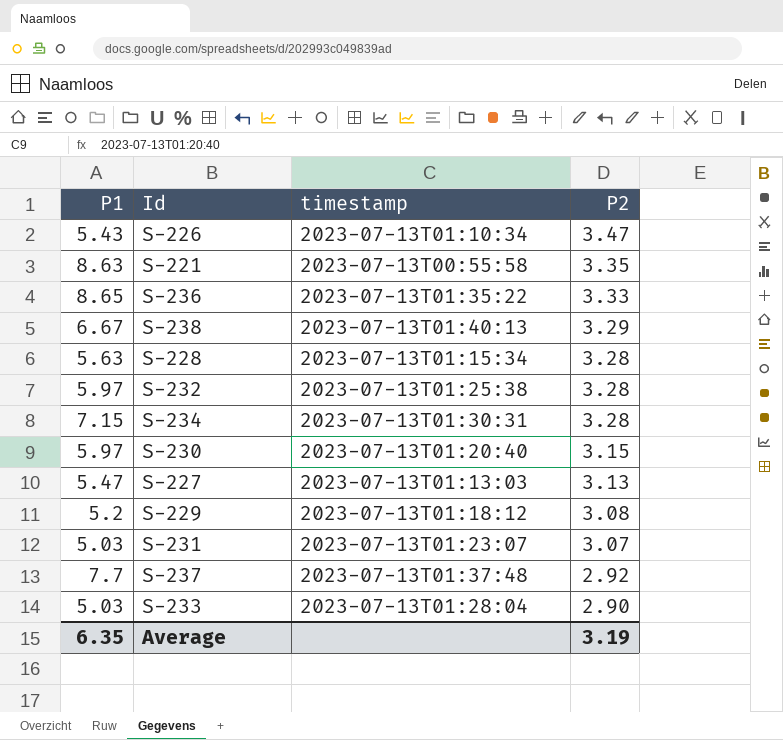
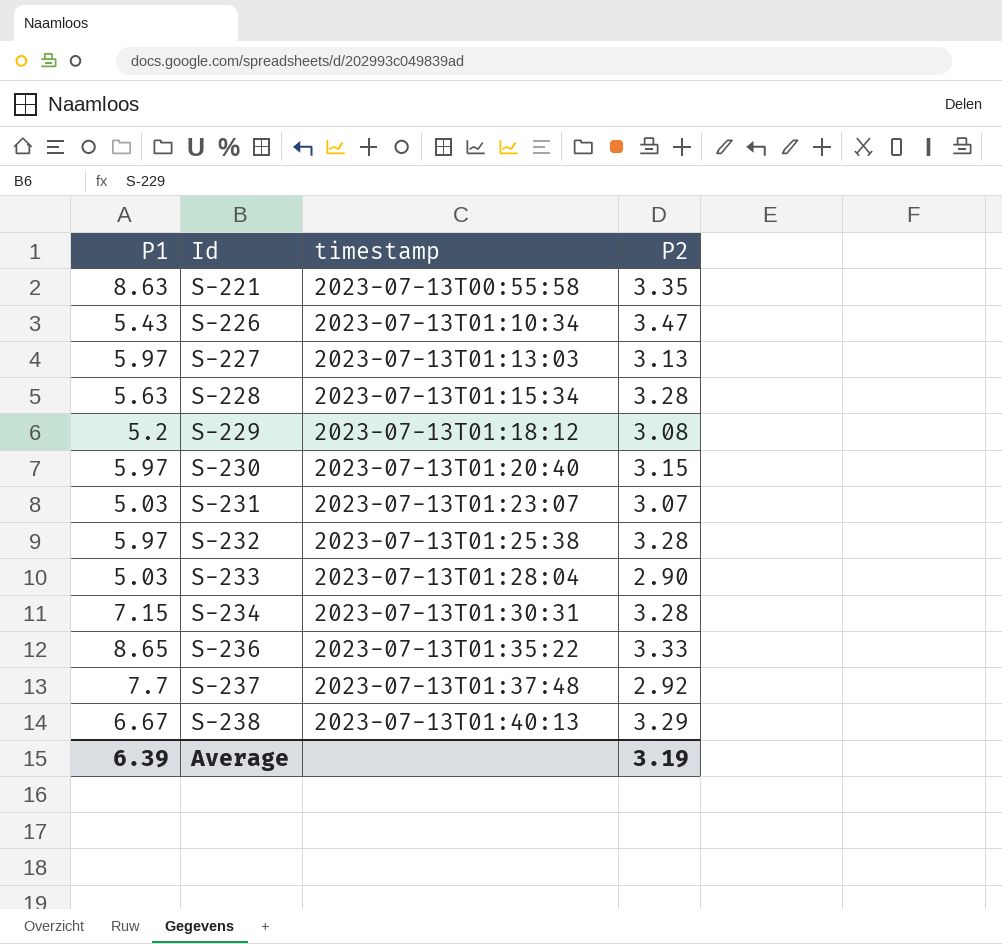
row order: P2 descending -> Id ascending
S-227 | P1: 5.47 -> 5.97
Average | P1: 6.35 -> 6.39

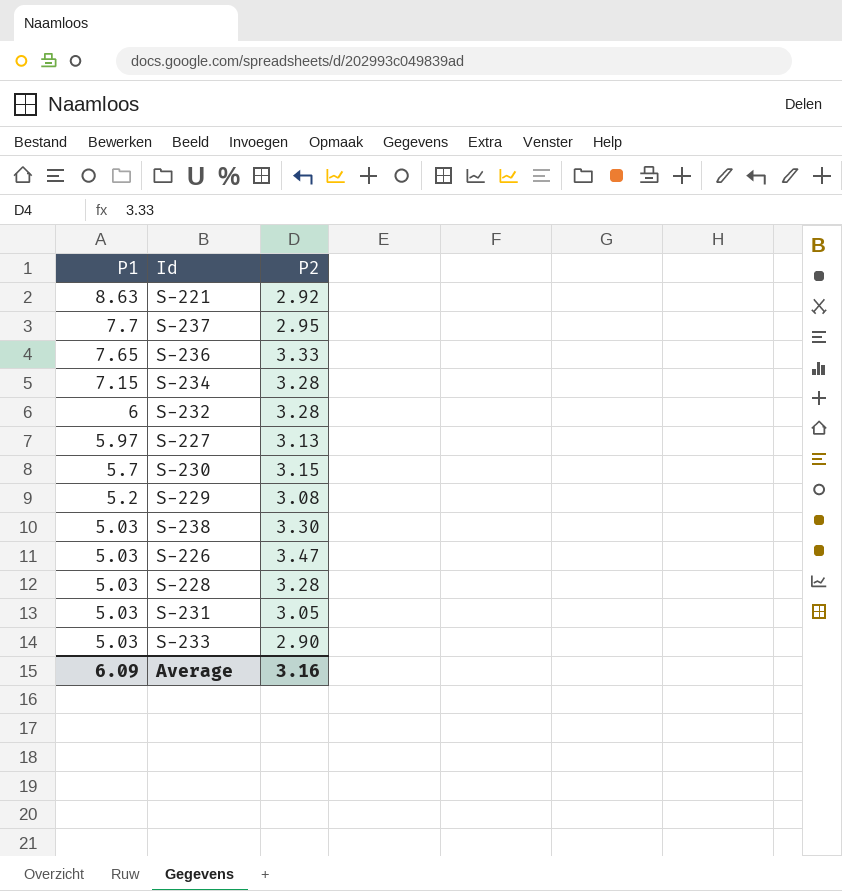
row order: Id ascending -> P1 descending
column timestamp | position: 3 -> none
S-221 | P2: 3.35 -> 2.92
S-237 | P2: 2.92 -> 2.95
S-236 | P1: 8.65 -> 7.65
S-232 | P1: 5.97 -> 6
S-230 | P1: 5.97 -> 5.7
S-238 | P1: 6.67 -> 5.03
S-238 | P2: 3.29 -> 3.30
S-226 | P1: 5.43 -> 5.03
S-228 | P1: 5.63 -> 5.03
S-231 | P2: 3.07 -> 3.05
Average | P1: 6.39 -> 6.09
Average | P2: 3.19 -> 3.16

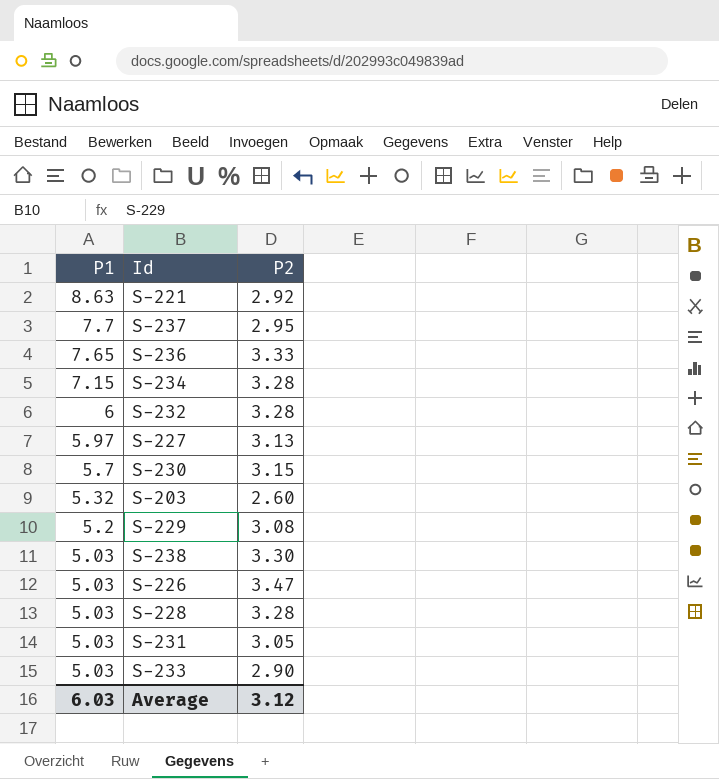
row S-203: none -> 5.32 | 2.60
Average | P1: 6.09 -> 6.03
Average | P2: 3.16 -> 3.12

